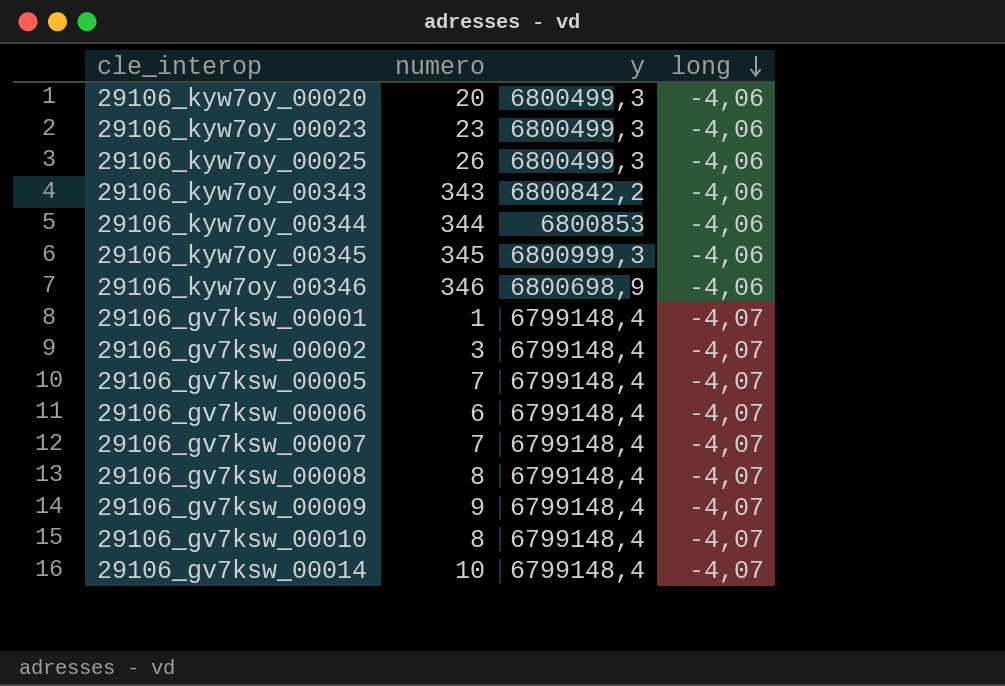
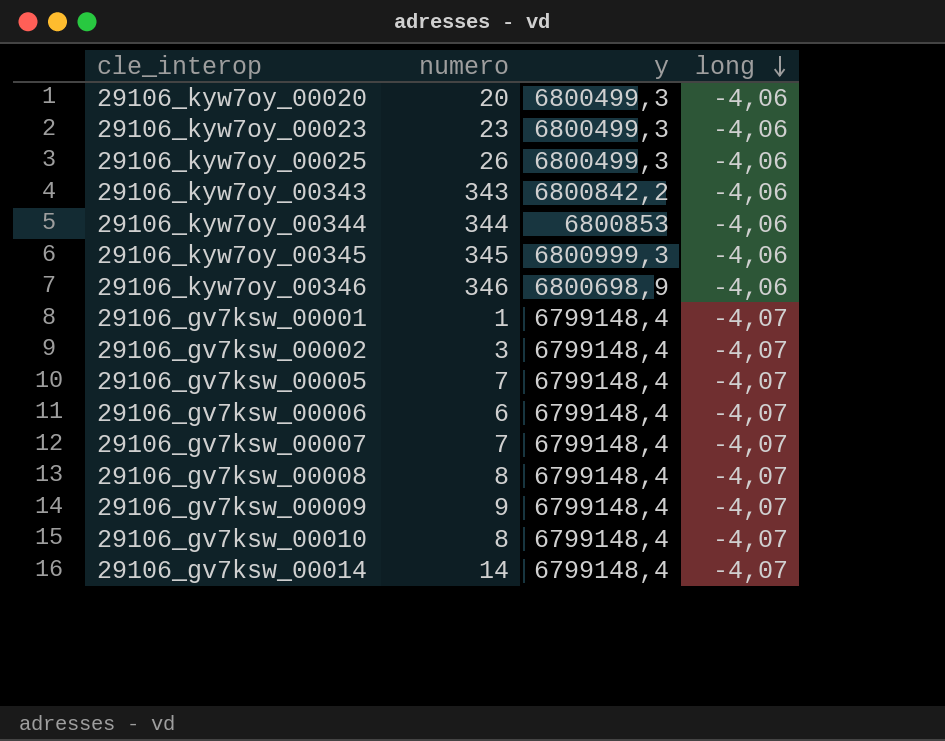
29106_gv7ksw_00014 | numero: 10 -> 14

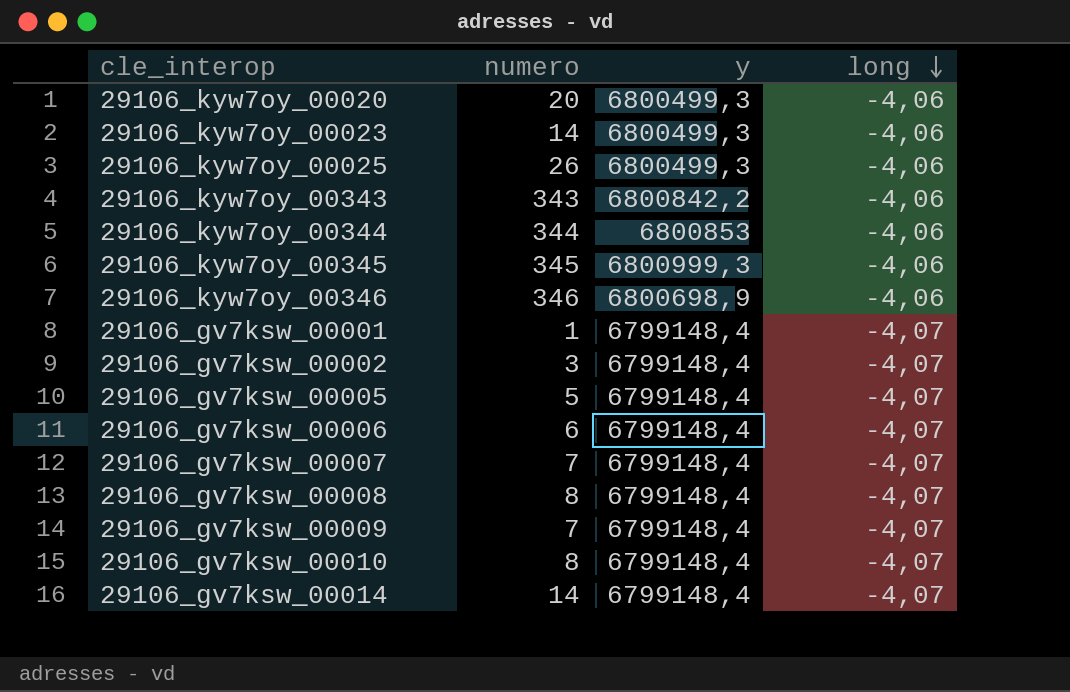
29106_kyw7oy_00023 | numero: 23 -> 14
29106_gv7ksw_00005 | numero: 7 -> 5
29106_gv7ksw_00009 | numero: 9 -> 7

